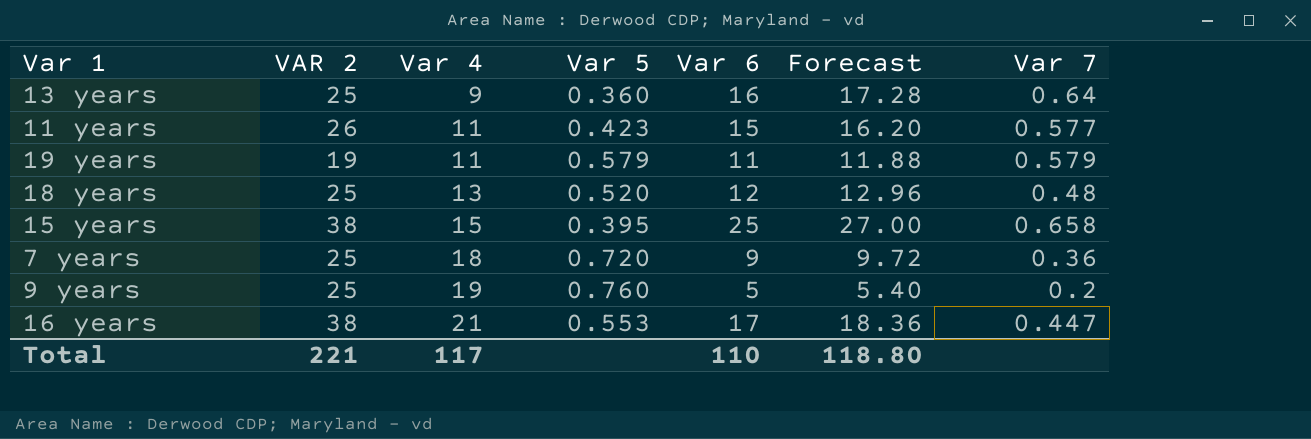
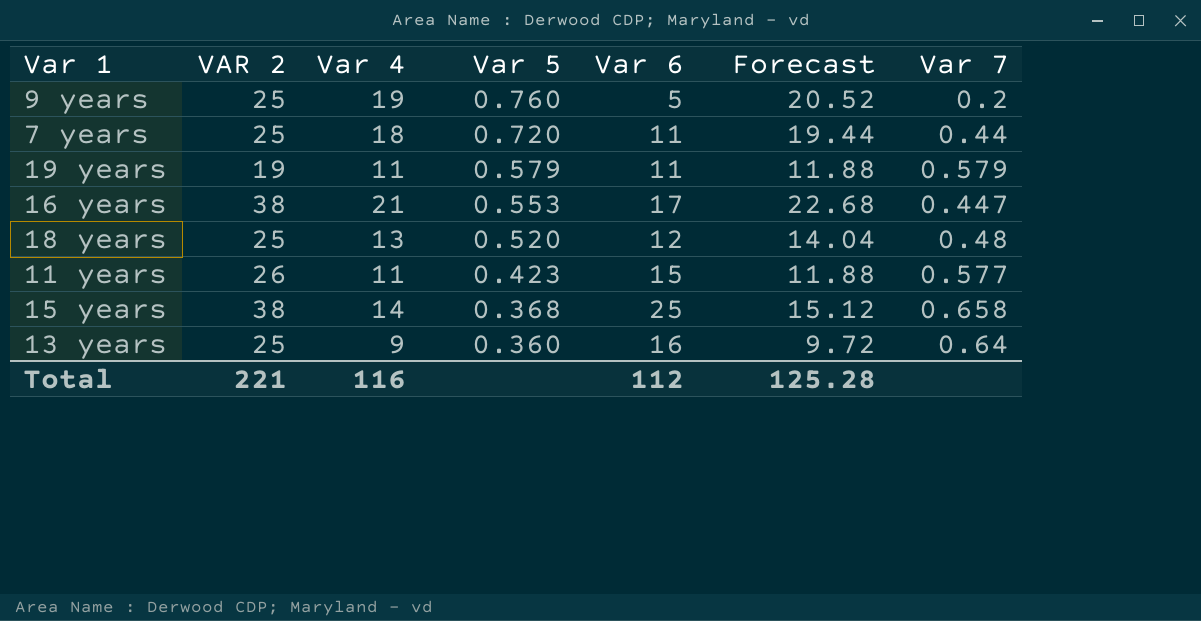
row order: Var 4 ascending -> Var 5 descending
column Forecast | formula: [Var 6] * 1.08 -> [Var 4] * 1.08
7 years | Var 6: 9 -> 11
7 years | Var 7: 0.36 -> 0.44
15 years | Var 4: 15 -> 14
15 years | Var 5: 0.395 -> 0.368
Total | Var 4: 117 -> 116
Total | Var 6: 110 -> 112
Total | Forecast: 118.80 -> 125.28

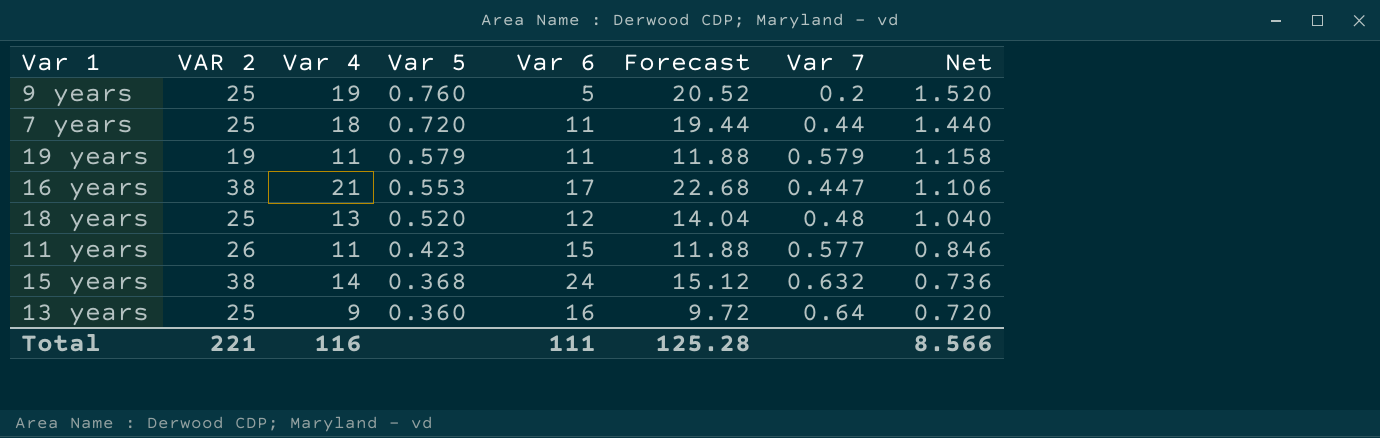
column Net | formula: none -> [Var 5] * 2
15 years | Var 6: 25 -> 24
15 years | Var 7: 0.658 -> 0.632
Total | Var 6: 112 -> 111

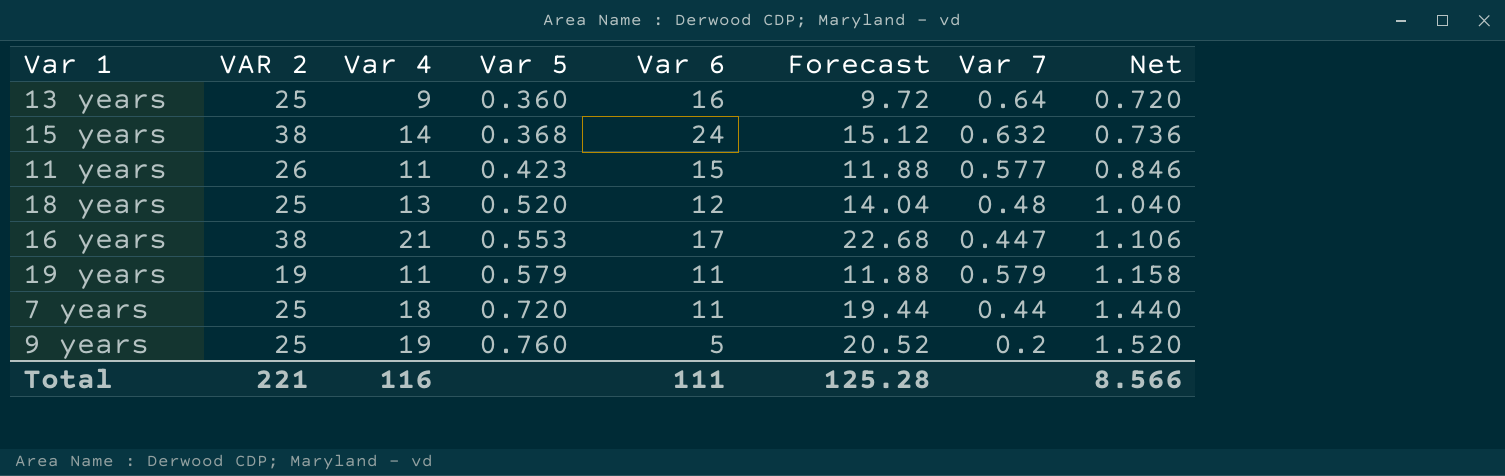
row order: Var 5 descending -> Var 5 ascending

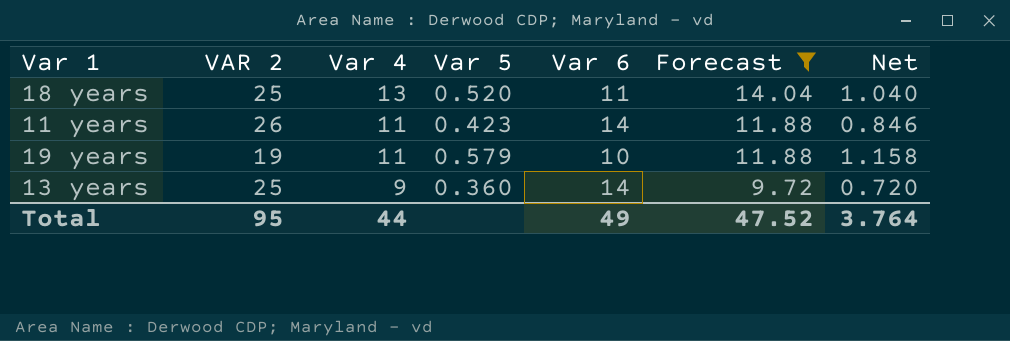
filter: none -> Forecast <= 14.04
row order: Var 5 ascending -> Var 4 descending
column Var 7 | formula: [Var 6] / [VAR 2] -> none
18 years | Var 6: 12 -> 11
11 years | Var 6: 15 -> 14
19 years | Var 6: 11 -> 10
13 years | Var 6: 16 -> 14
Total | VAR 2: 221 -> 95
Total | Var 4: 116 -> 44
Total | Var 6: 111 -> 49
Total | Forecast: 125.28 -> 47.52
Total | Net: 8.566 -> 3.764

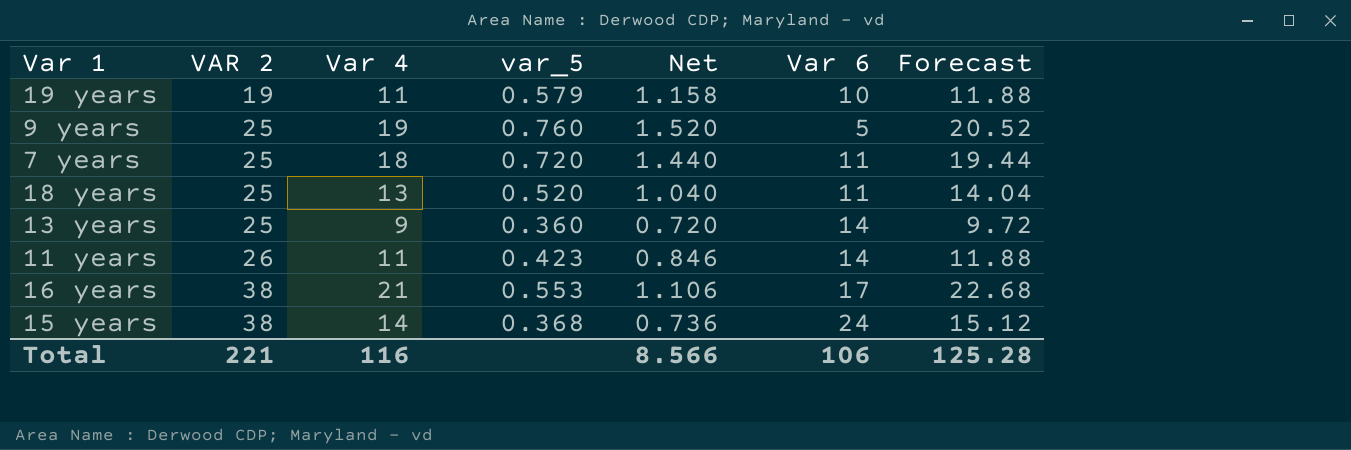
filter: Forecast <= 14.04 -> none
row order: Var 4 descending -> VAR 2 ascending
column name: Var 5 -> var_5
column Net | position: 7 -> 5
Total | VAR 2: 95 -> 221
Total | Var 4: 44 -> 116
Total | Net: 3.764 -> 8.566
Total | Var 6: 49 -> 106
Total | Forecast: 47.52 -> 125.28

